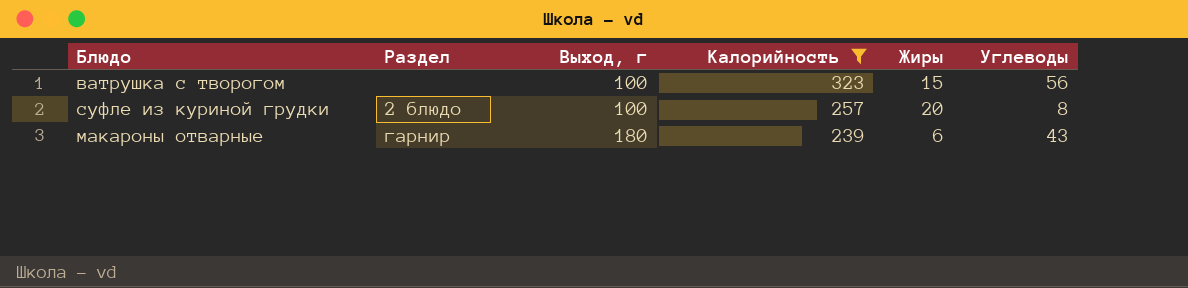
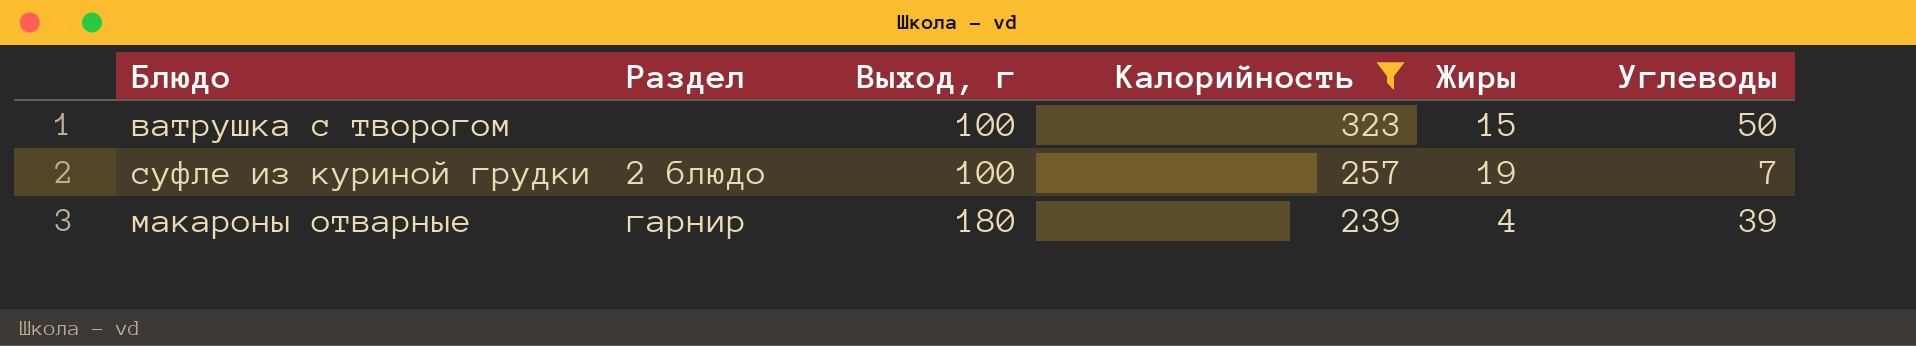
ватрушка с творогом | Углеводы: 56 -> 50
суфле из куриной грудки | Жиры: 20 -> 19
суфле из куриной грудки | Углеводы: 8 -> 7
макароны отварные | Жиры: 6 -> 4
макароны отварные | Углеводы: 43 -> 39

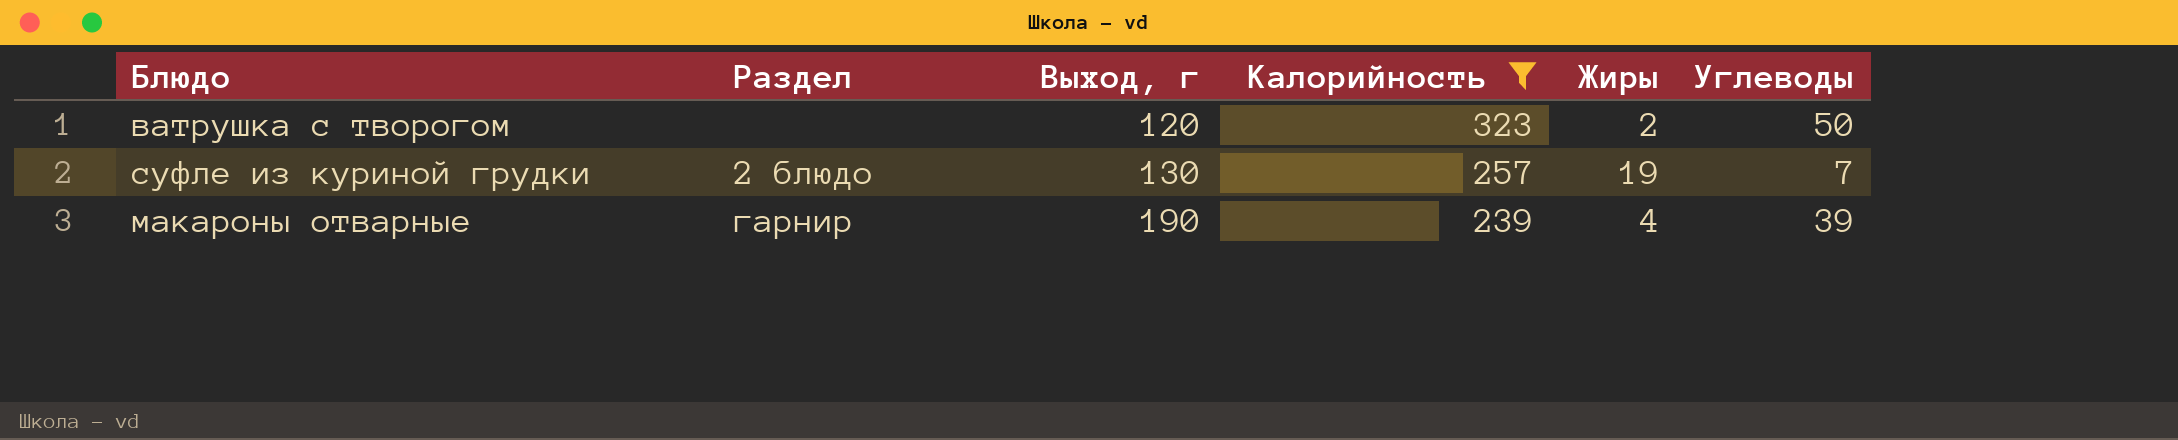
ватрушка с творогом | Выход, г: 100 -> 120
ватрушка с творогом | Жиры: 15 -> 2
суфле из куриной грудки | Выход, г: 100 -> 130
макароны отварные | Выход, г: 180 -> 190

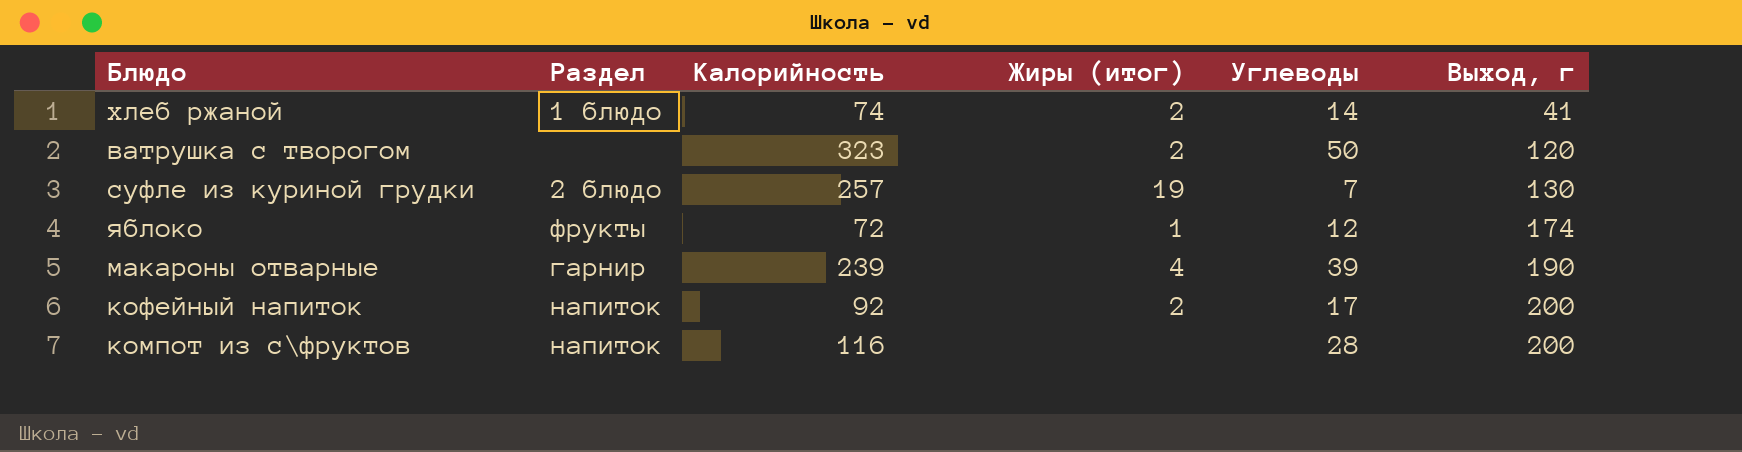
filter: Калорийность >= 239 -> none
column name: Жиры -> Жиры (итог)
column Выход, г | position: 3 -> 6

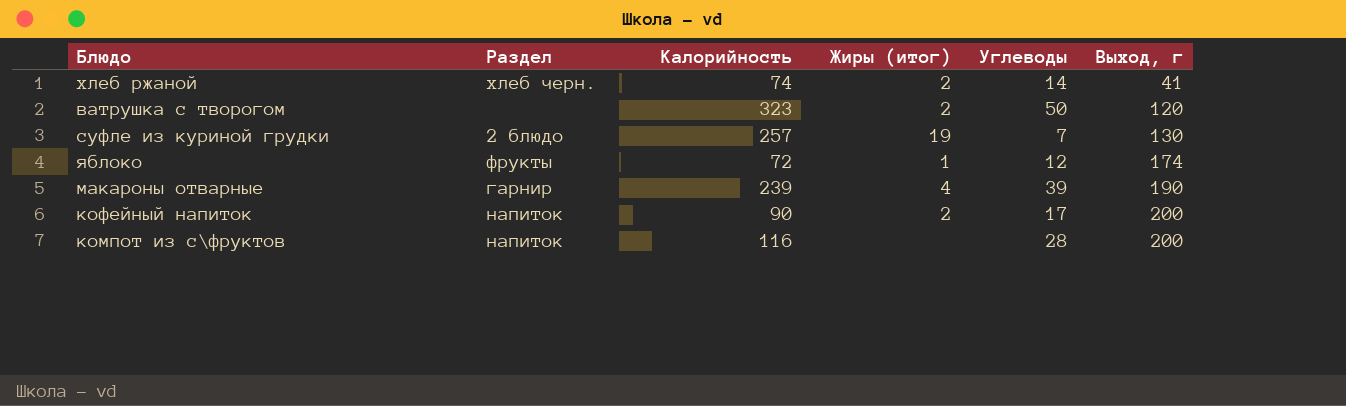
хлеб ржаной | Раздел: 1 блюдо -> хлеб черн.
кофейный напиток | Калорийность: 92 -> 90

